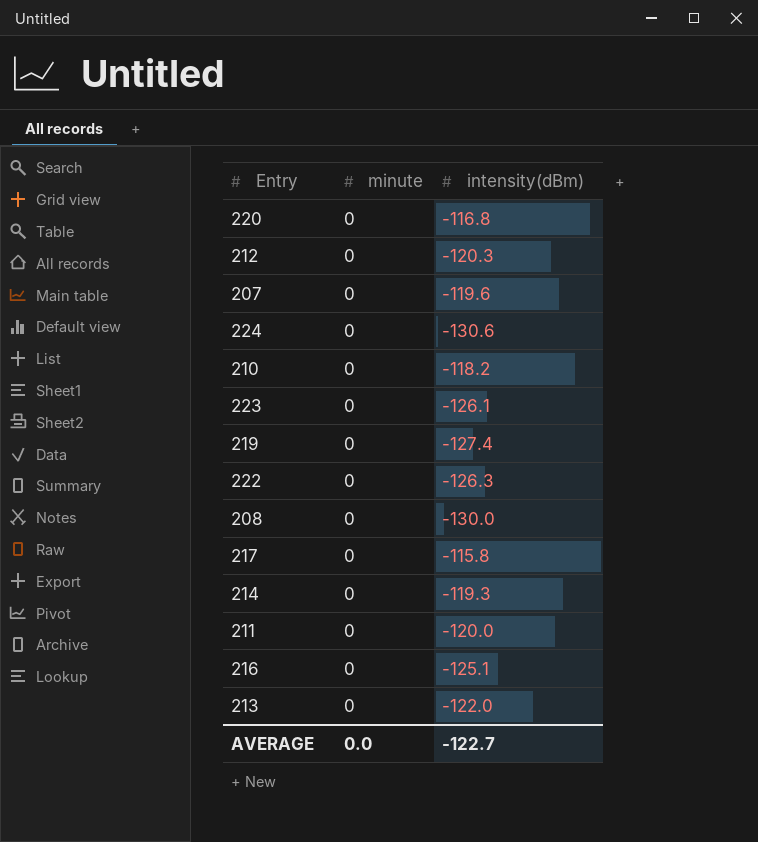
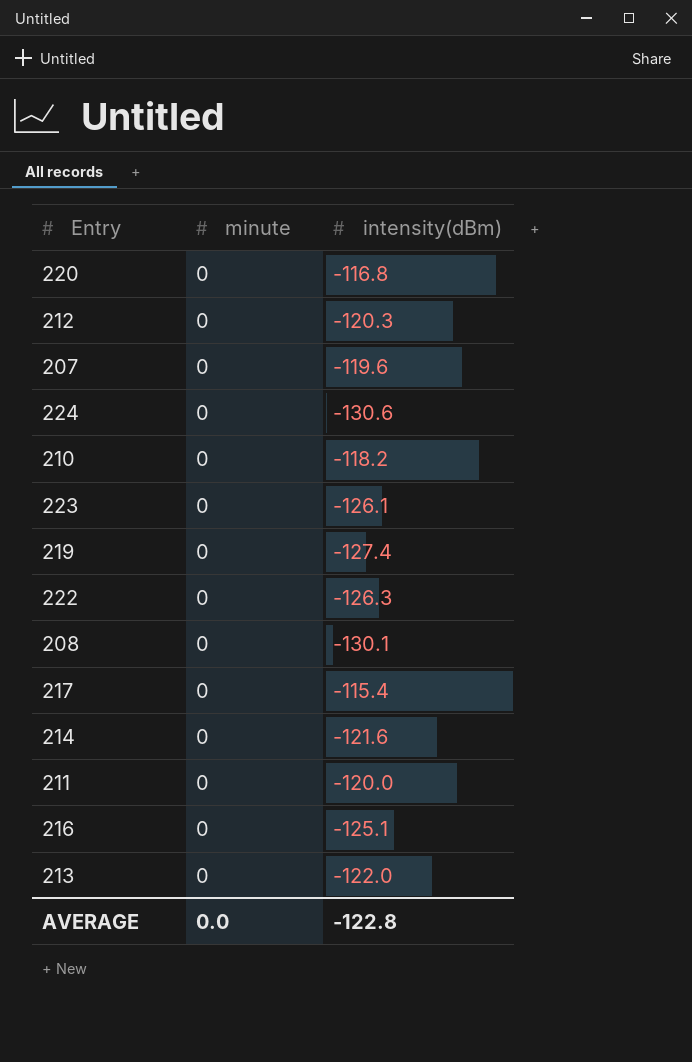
208 | intensity(dBm): -130.0 -> -130.1
217 | intensity(dBm): -115.8 -> -115.4
214 | intensity(dBm): -119.3 -> -121.6
AVERAGE | intensity(dBm): -122.7 -> -122.8

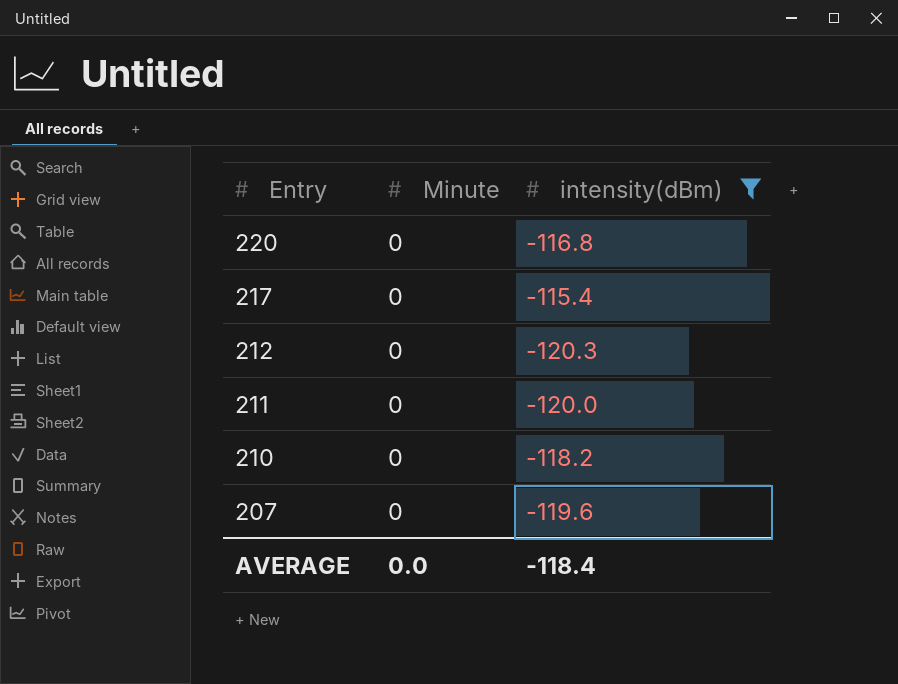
filter: none -> intensity(dBm) >= -120.3
row order: none -> Entry descending
column name: minute -> Minute
AVERAGE | intensity(dBm): -122.8 -> -118.4

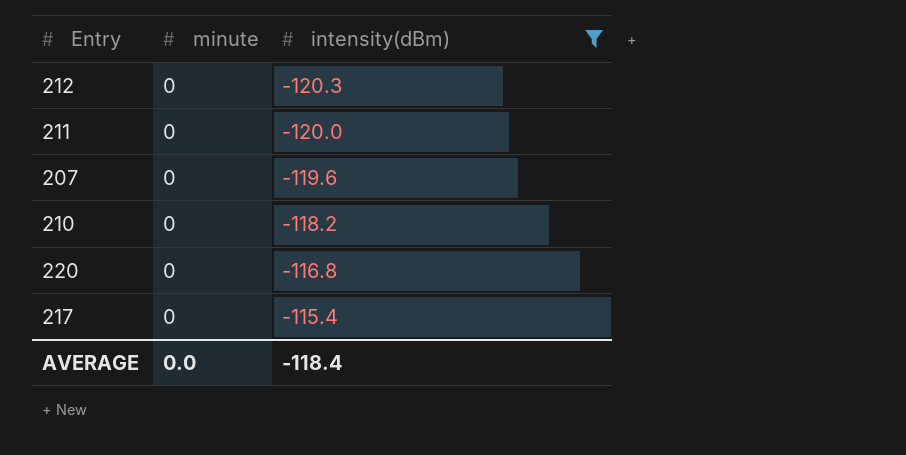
row order: Entry descending -> intensity(dBm) ascending
column name: Minute -> minute

